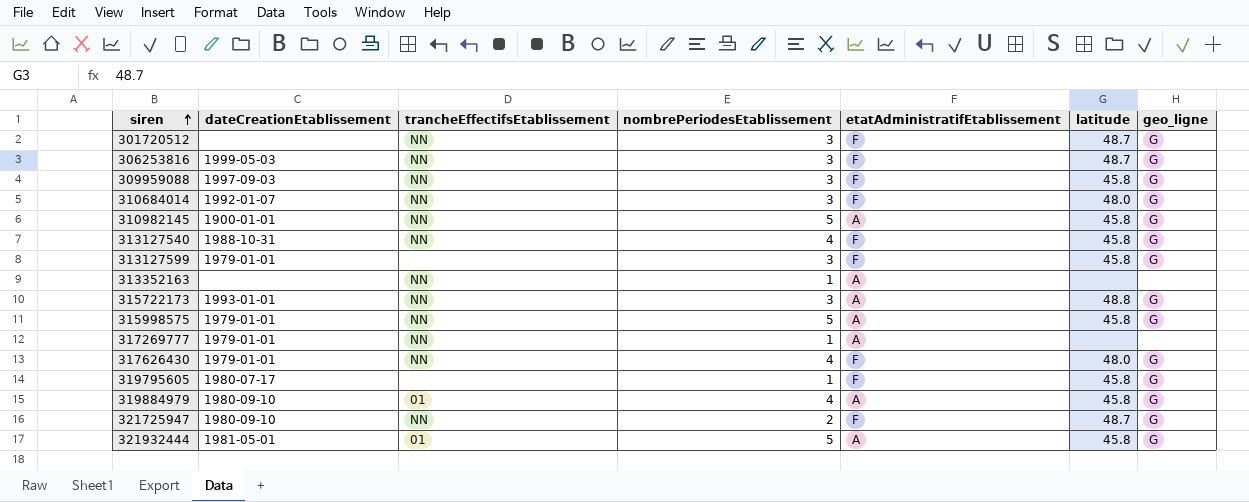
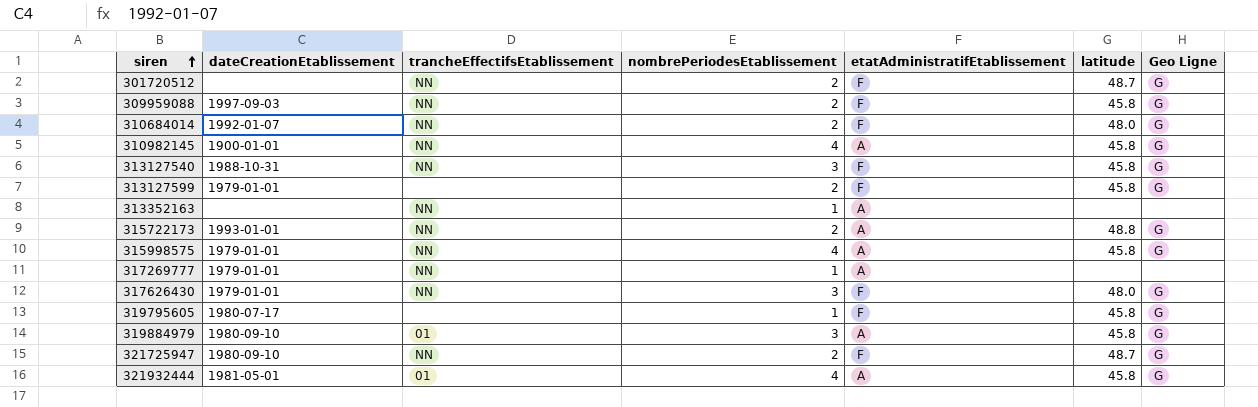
column name: geo_ligne -> Geo Ligne
row 306253816: 1999-05-03 | NN | 3 | F | 48.7 | G -> none
301720512 | nombrePeriodesEtablissement: 3 -> 2
309959088 | nombrePeriodesEtablissement: 3 -> 2
310684014 | nombrePeriodesEtablissement: 3 -> 2
310982145 | nombrePeriodesEtablissement: 5 -> 4
313127540 | nombrePeriodesEtablissement: 4 -> 3
313127599 | nombrePeriodesEtablissement: 3 -> 2
315722173 | nombrePeriodesEtablissement: 3 -> 2
315998575 | nombrePeriodesEtablissement: 5 -> 4
317626430 | nombrePeriodesEtablissement: 4 -> 3
319884979 | nombrePeriodesEtablissement: 4 -> 3
321932444 | nombrePeriodesEtablissement: 5 -> 4

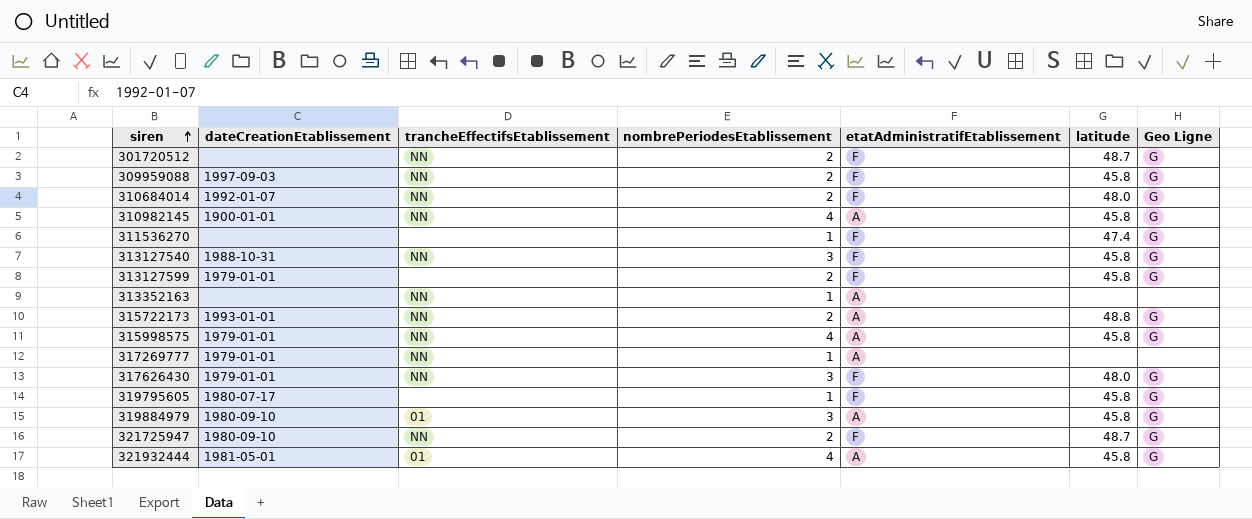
row 311536270: none -> none | none | 1 | F | 47.4 | G

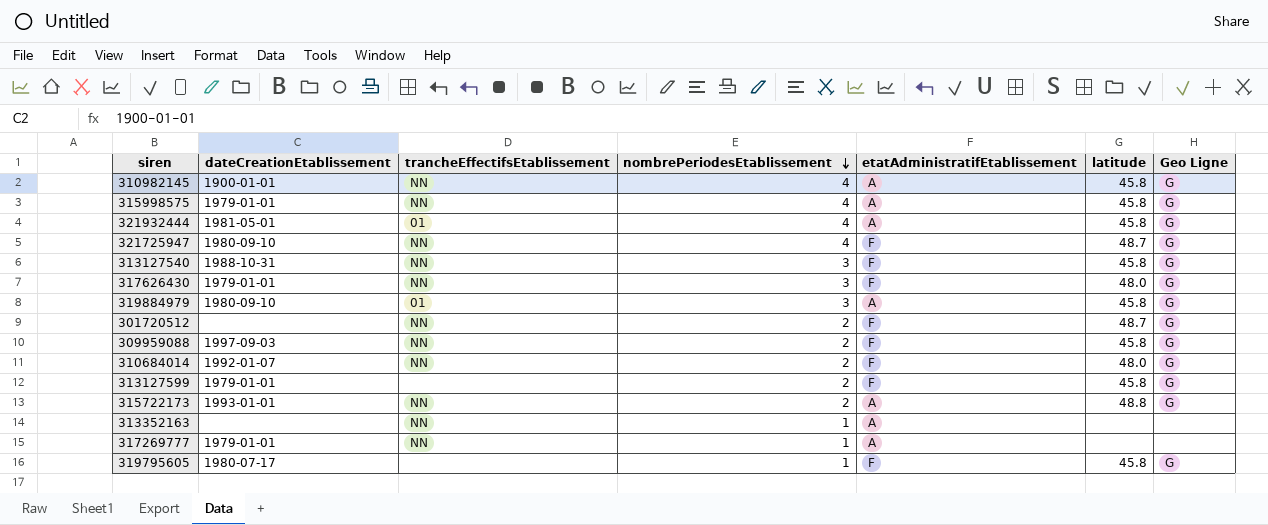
row order: siren ascending -> nombrePeriodesEtablissement descending
row 311536270: none | none | 1 | F | 47.4 | G -> none
321725947 | nombrePeriodesEtablissement: 2 -> 4

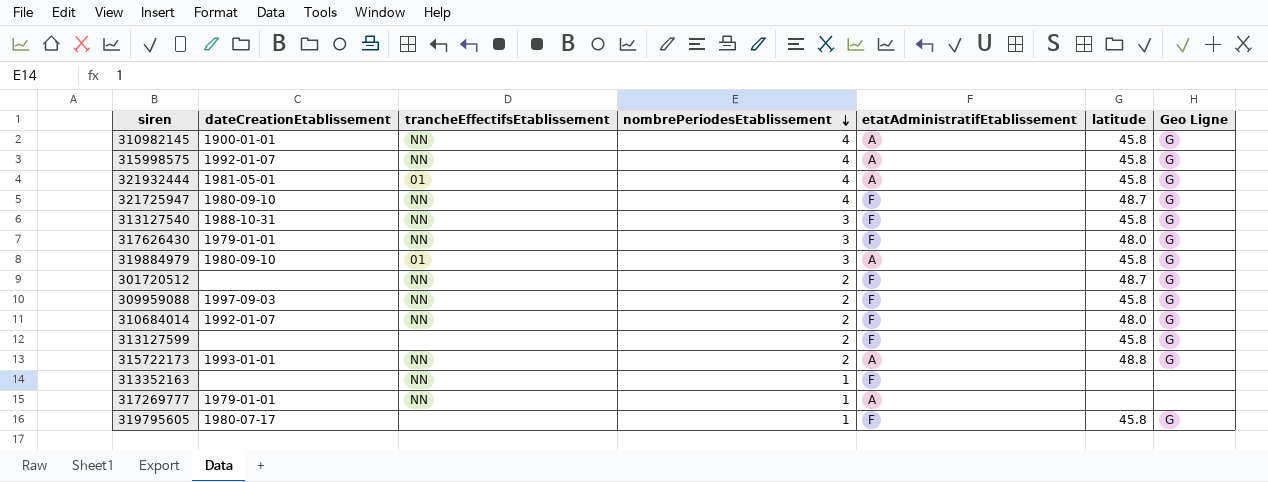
315998575 | dateCreationEtablissement: 1979-01-01 -> 1992-01-07
313127599 | dateCreationEtablissement: 1979-01-01 -> none
313352163 | etatAdministratifEtablissement: A -> F

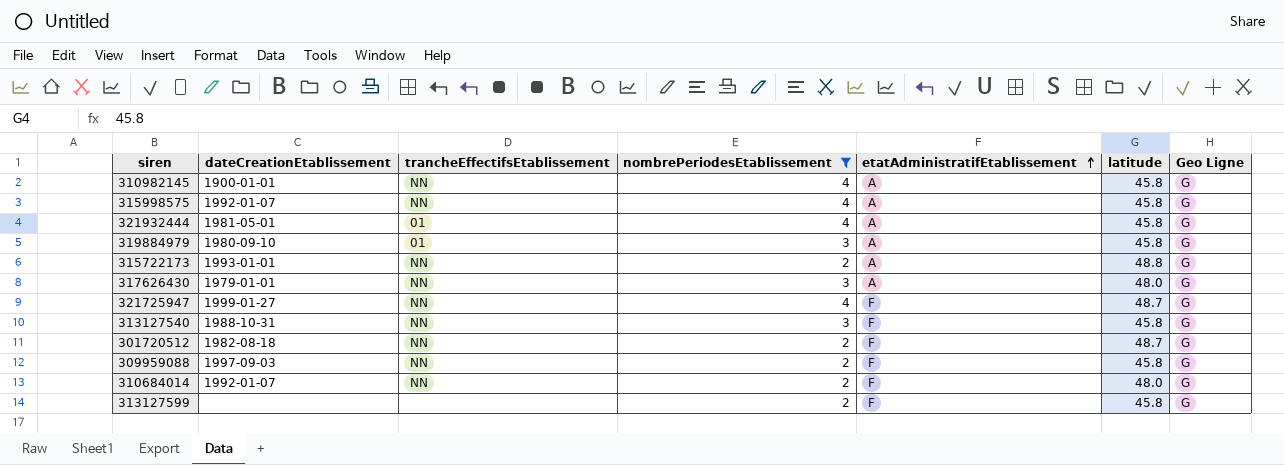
filter: none -> nombrePeriodesEtablissement != 1
row order: nombrePeriodesEtablissement descending -> etatAdministratifEtablissement ascending
317626430 | etatAdministratifEtablissement: F -> A
321725947 | dateCreationEtablissement: 1980-09-10 -> 1999-01-27
301720512 | dateCreationEtablissement: none -> 1982-08-18

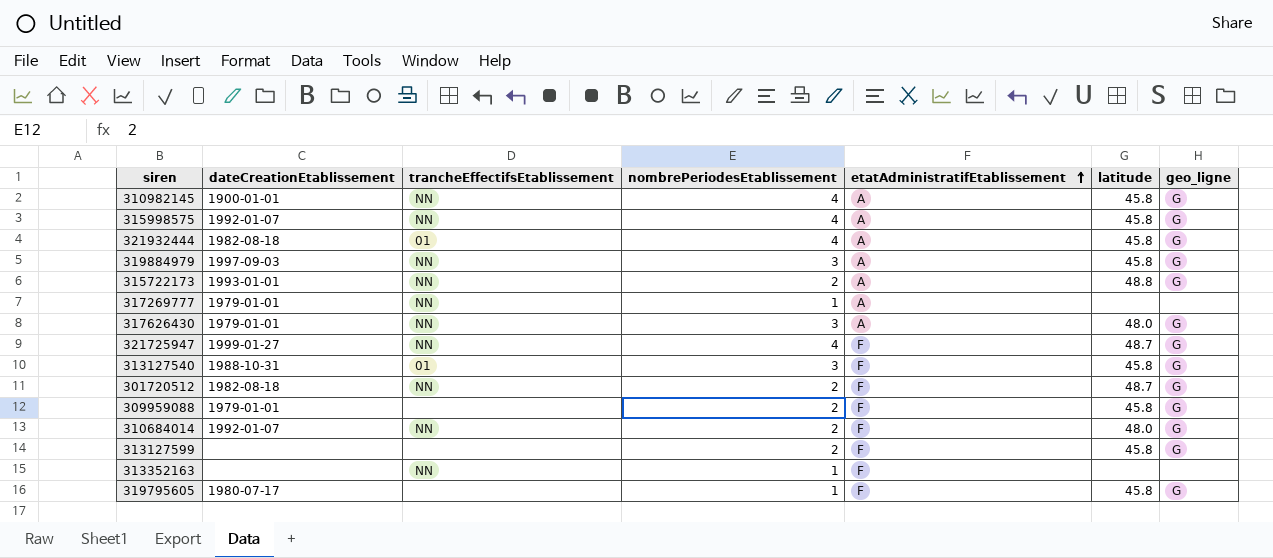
filter: nombrePeriodesEtablissement != 1 -> none
column name: Geo Ligne -> geo_ligne
321932444 | dateCreationEtablissement: 1981-05-01 -> 1982-08-18
319884979 | dateCreationEtablissement: 1980-09-10 -> 1997-09-03
319884979 | trancheEffectifsEtablissement: 01 -> NN
313127540 | trancheEffectifsEtablissement: NN -> 01
309959088 | dateCreationEtablissement: 1997-09-03 -> 1979-01-01
309959088 | trancheEffectifsEtablissement: NN -> none

